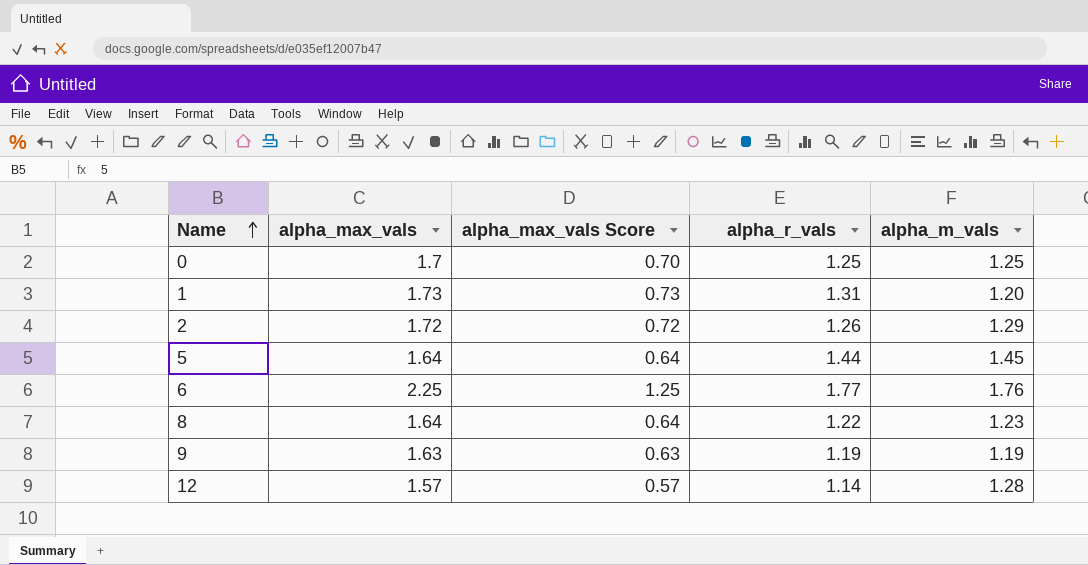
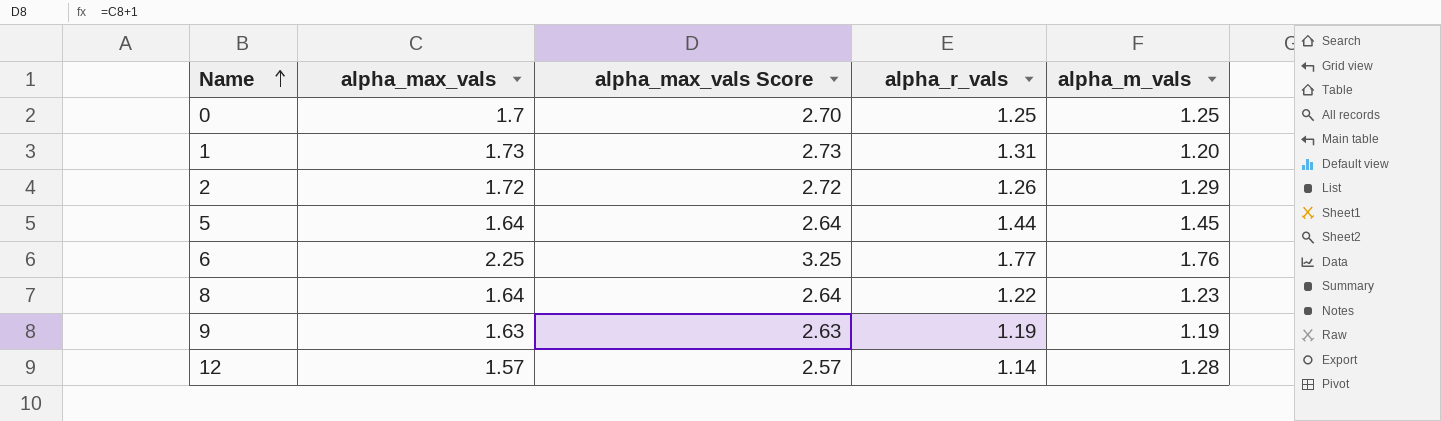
column alpha_max_vals Score | formula: [alpha_max_vals] - 1 -> [alpha_max_vals] + 1

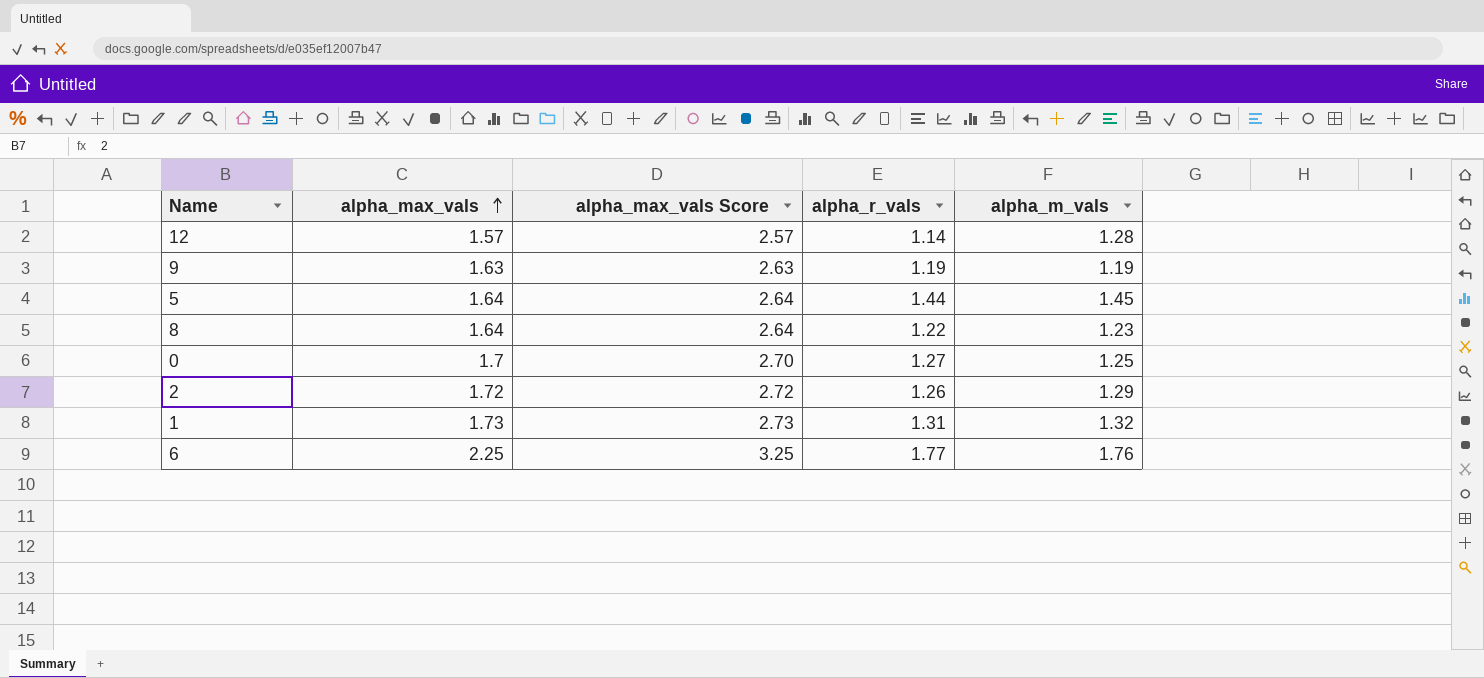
row order: Name ascending -> alpha_max_vals ascending
0 | alpha_r_vals: 1.25 -> 1.27
1 | alpha_m_vals: 1.20 -> 1.32

